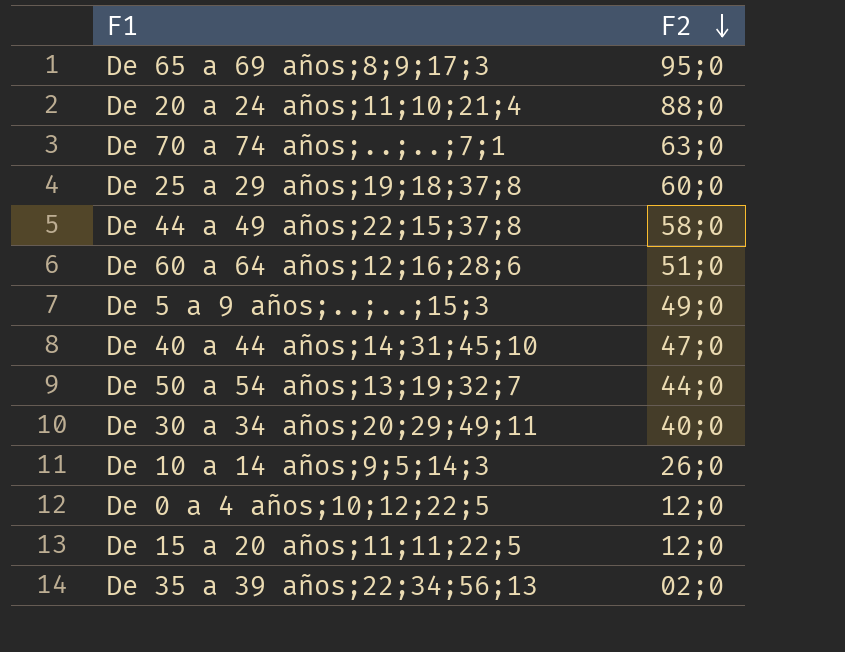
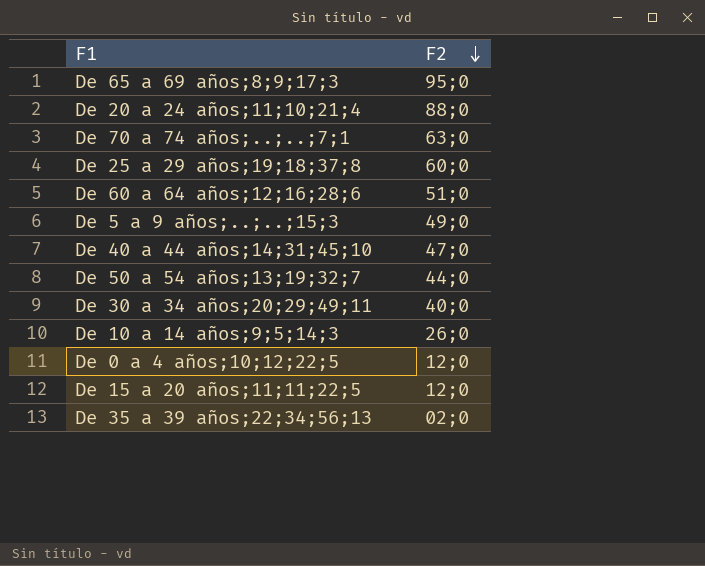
row De 44 a 49 años;22;15;37;8: 58;0 -> none

